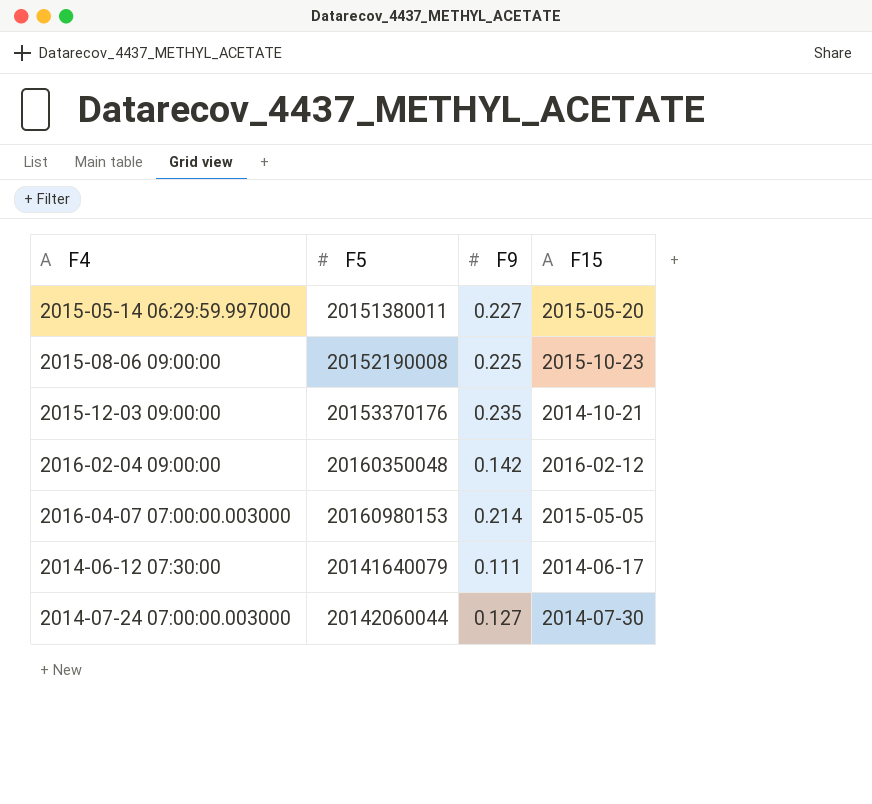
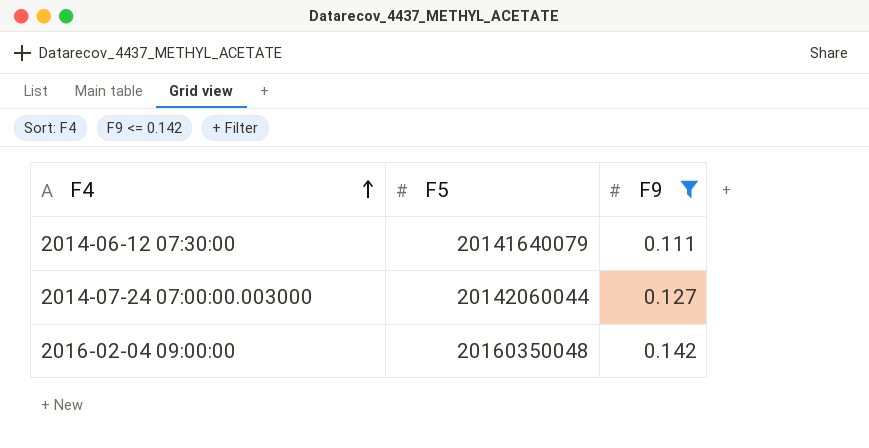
filter: none -> F9 <= 0.142
row order: none -> F4 ascending
column F15 | position: 4 -> none

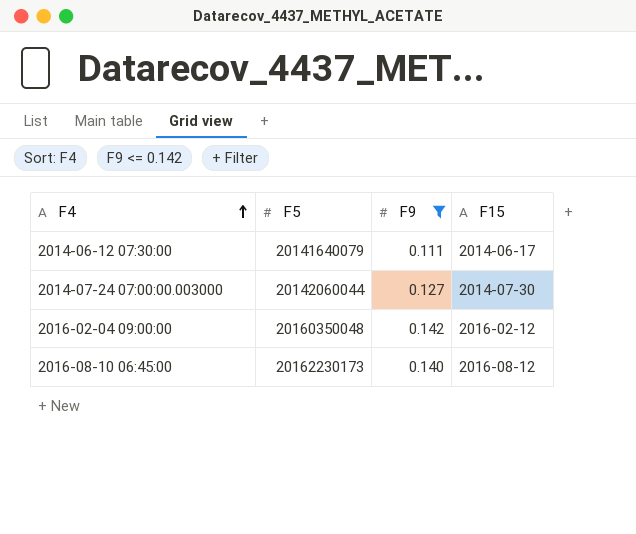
column F15 | position: none -> 4
row 2016-08-10 06:45:00: none -> 20162230173 | 0.140 | 2016-08-12

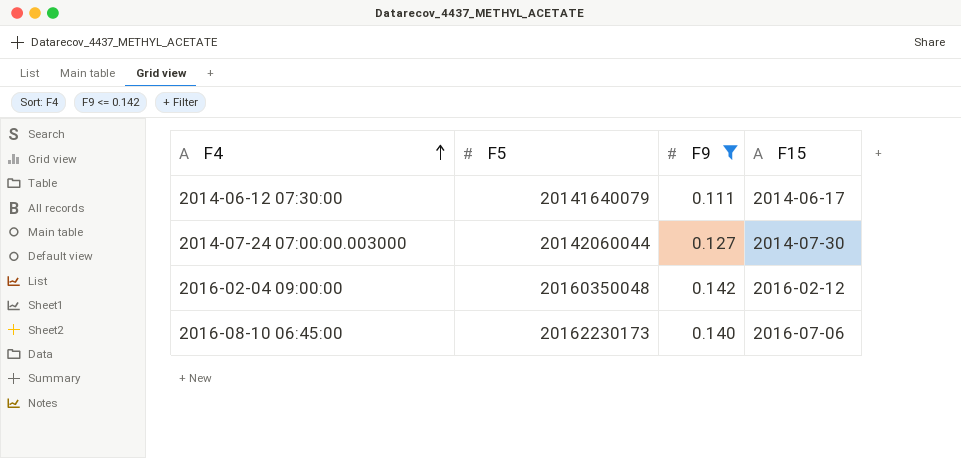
2016-08-10 06:45:00 | F15: 2016-08-12 -> 2016-07-06

